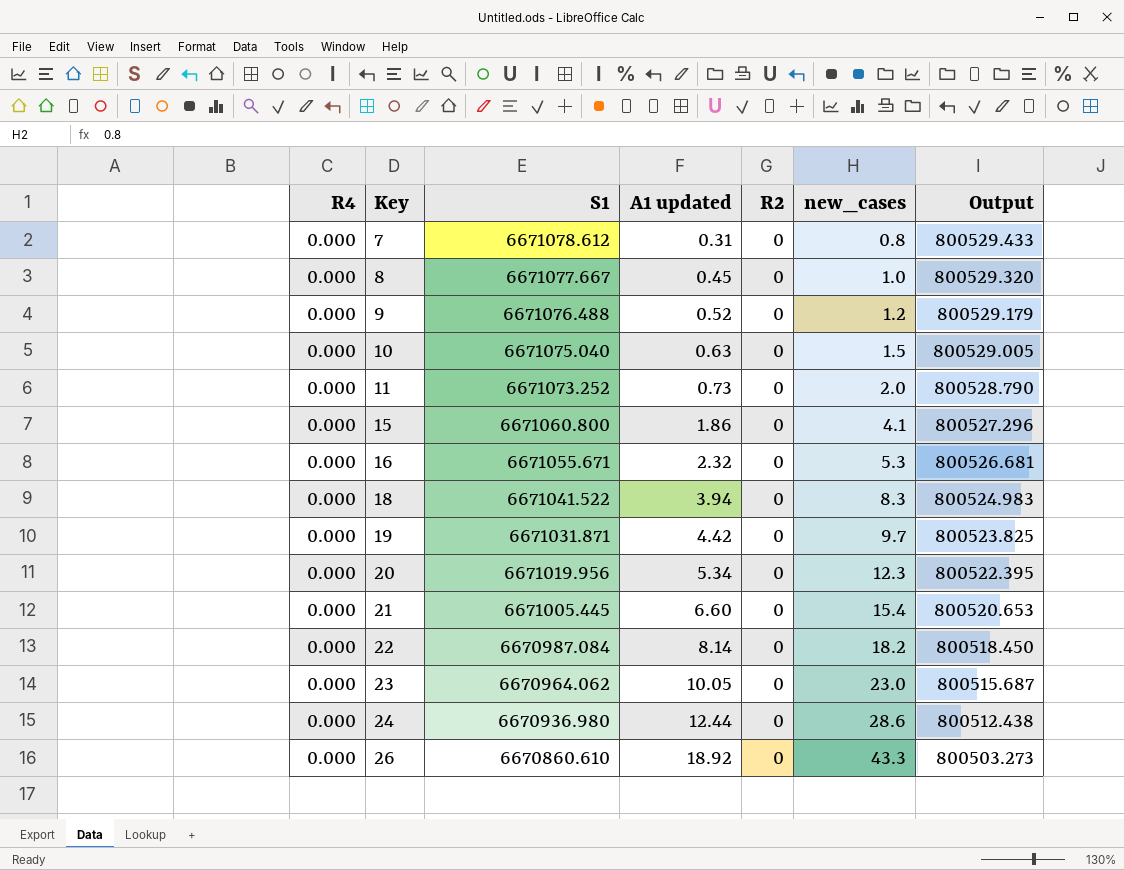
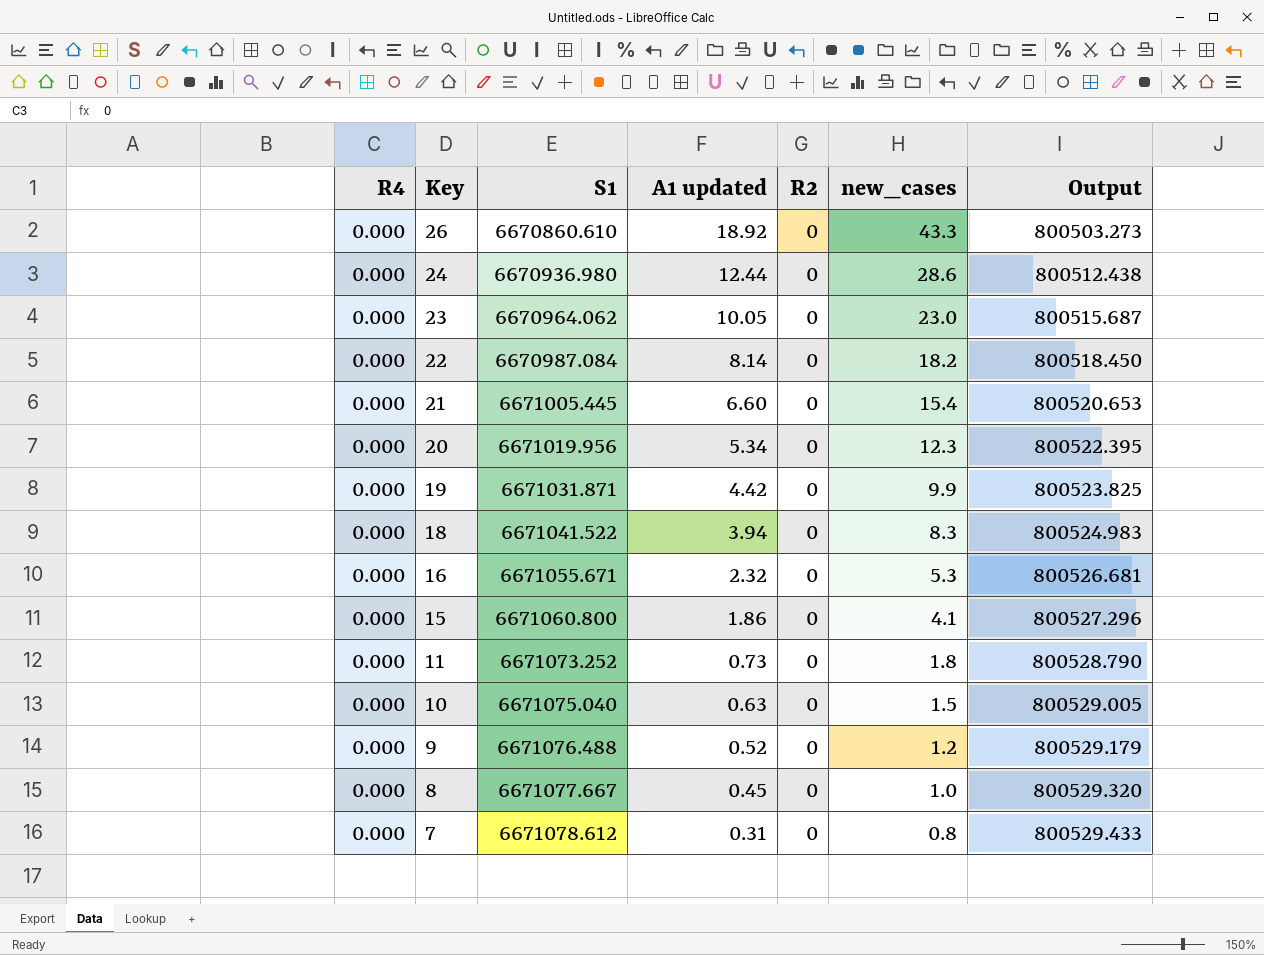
row order: Key ascending -> Key descending
19 | new_cases: 9.7 -> 9.9
11 | new_cases: 2.0 -> 1.8

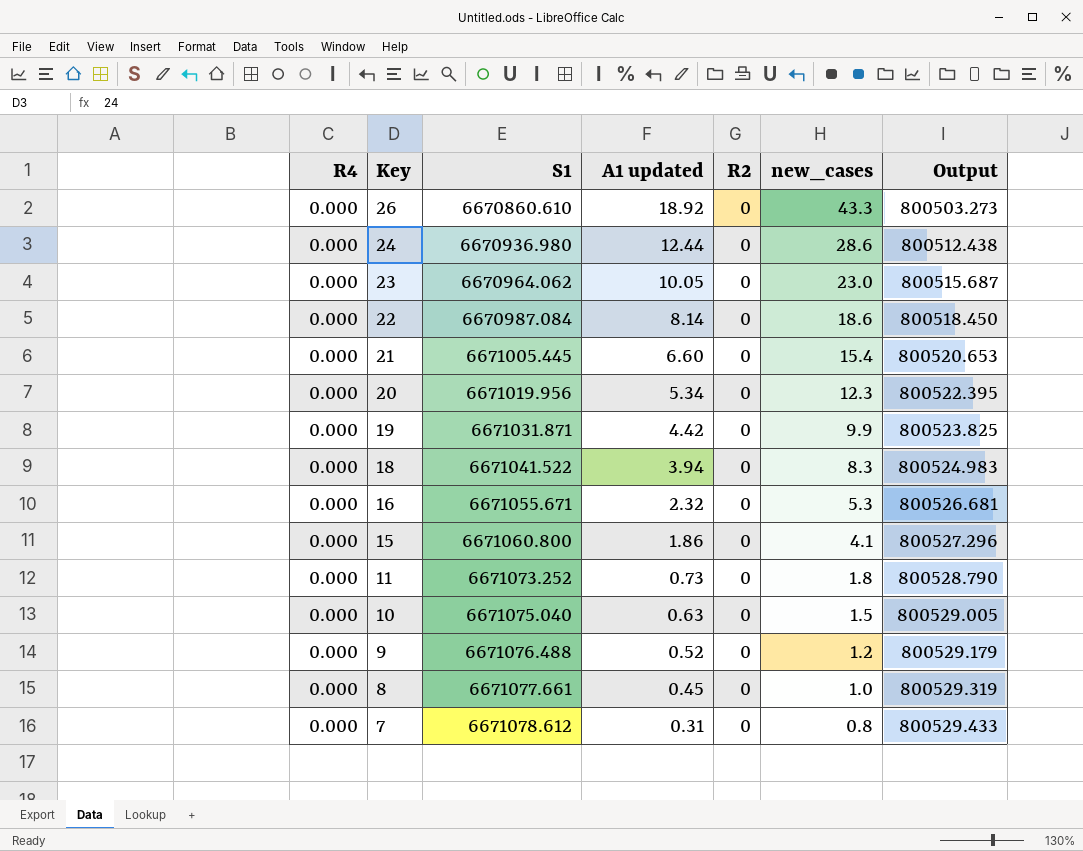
22 | new_cases: 18.2 -> 18.6
8 | S1: 6671077.667 -> 6671077.661
8 | Output: 800529.320 -> 800529.319

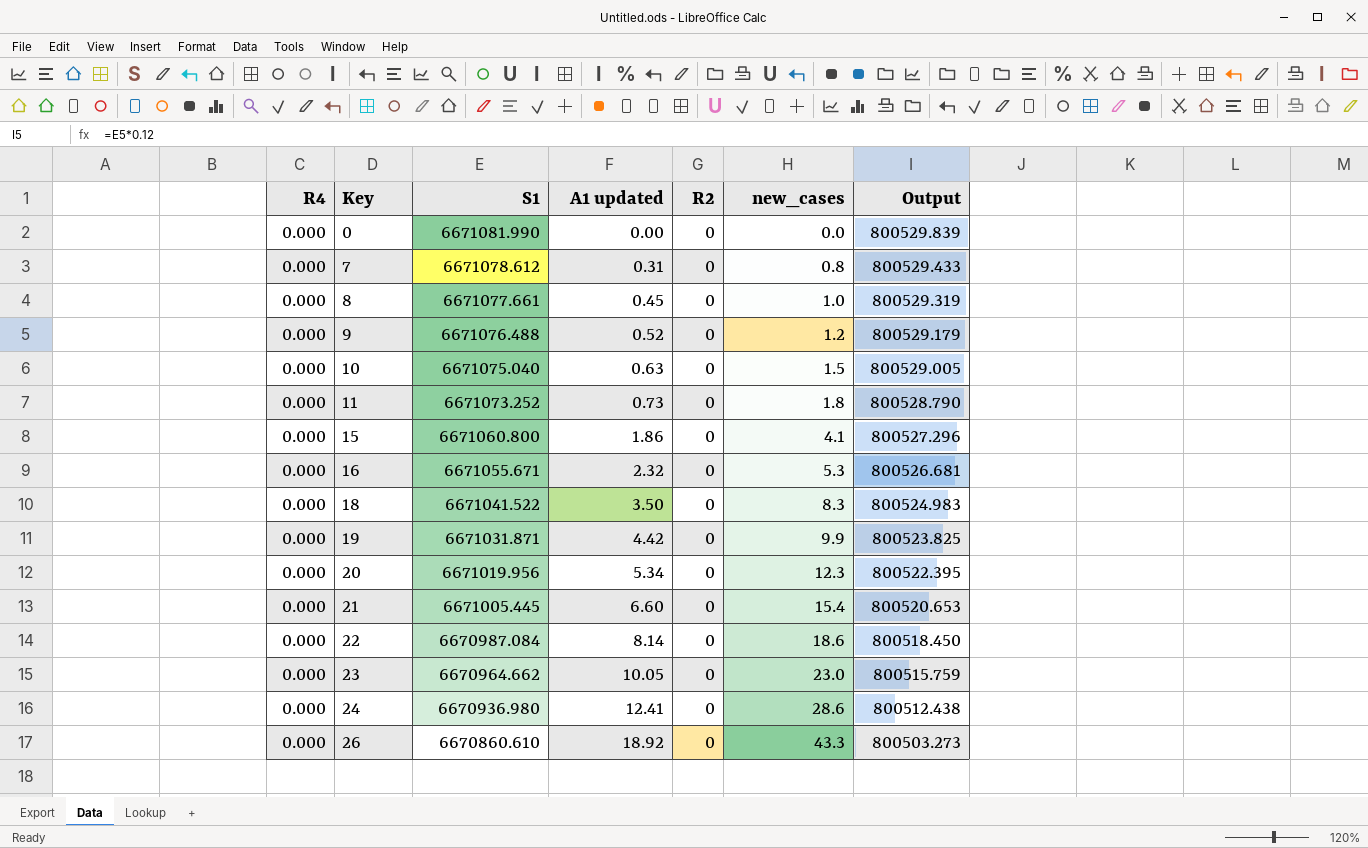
row order: Key descending -> Key ascending
row 0: none -> 0.000 | 6671081.990 | 0.00 | 0 | 0.0 | 800529.839
18 | A1 updated: 3.94 -> 3.50
23 | S1: 6670964.062 -> 6670964.662
23 | Output: 800515.687 -> 800515.759
24 | A1 updated: 12.44 -> 12.41

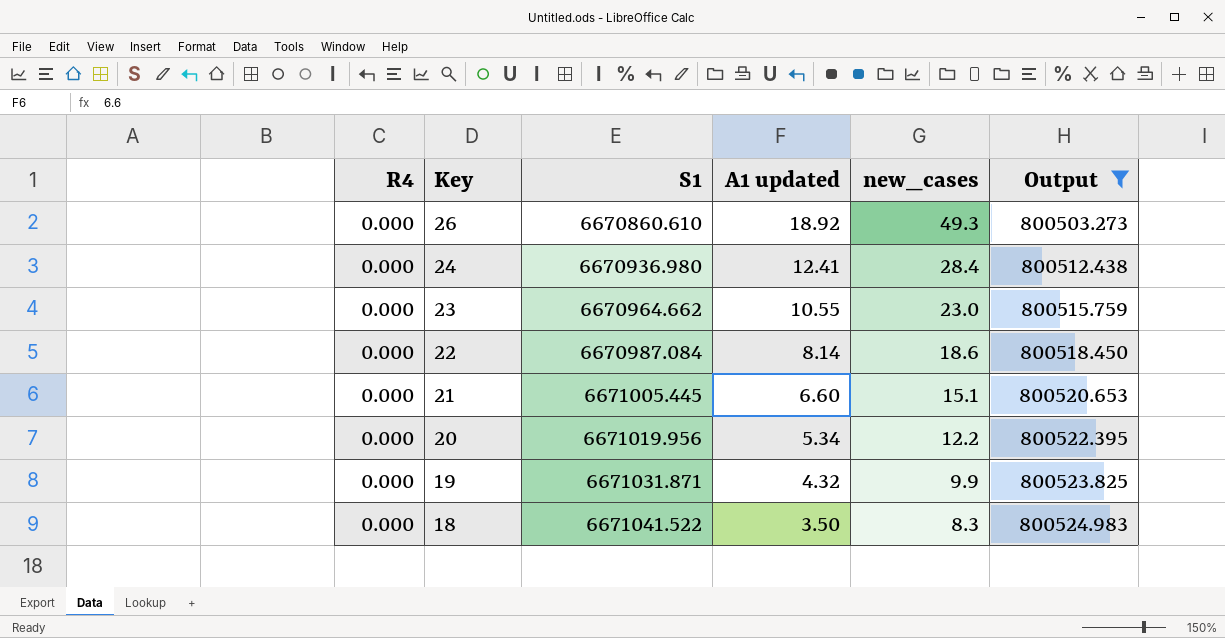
filter: none -> Output <= 800524.983
row order: Key ascending -> Key descending
column R2 | position: 5 -> none
26 | new_cases: 43.3 -> 49.3
24 | new_cases: 28.6 -> 28.4
23 | A1 updated: 10.05 -> 10.55
21 | new_cases: 15.4 -> 15.1
20 | new_cases: 12.3 -> 12.2
19 | A1 updated: 4.42 -> 4.32

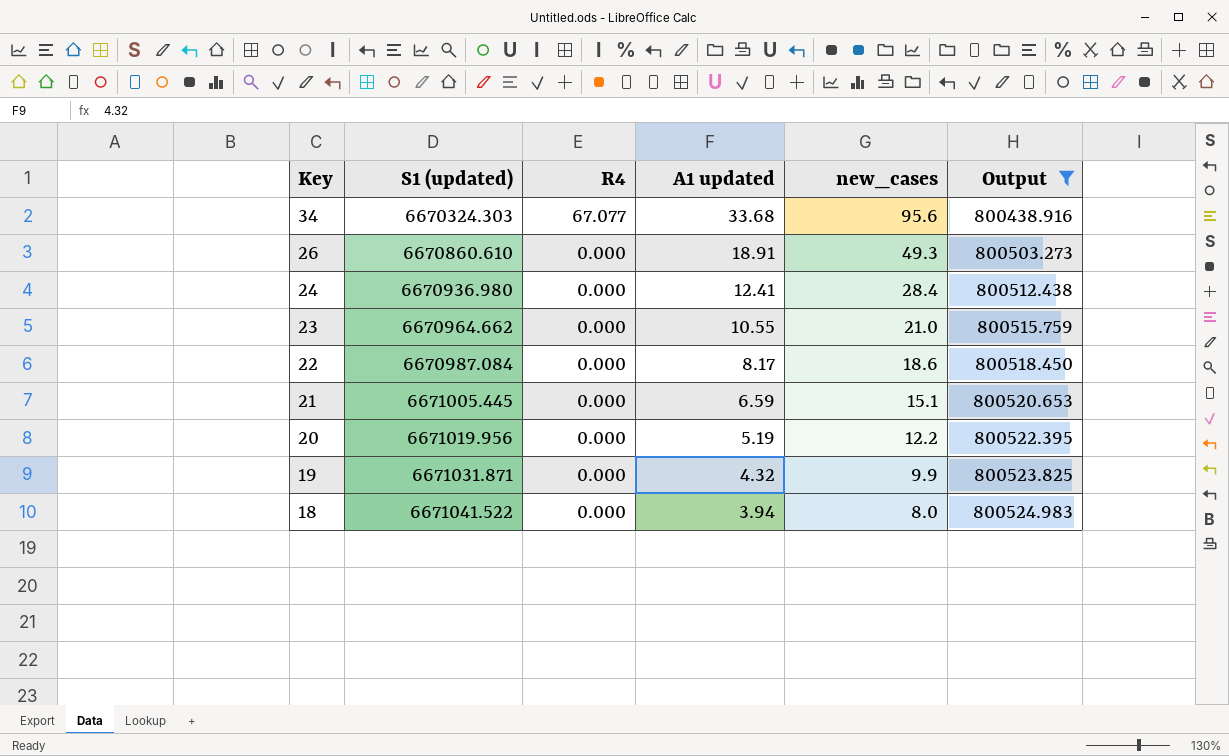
column name: S1 -> S1 (updated)
column R4 | position: 1 -> 3
row 34: none -> 6670324.303 | 67.077 | 33.68 | 95.6 | 800438.916
26 | A1 updated: 18.92 -> 18.91
23 | new_cases: 23.0 -> 21.0
22 | A1 updated: 8.14 -> 8.17
21 | A1 updated: 6.60 -> 6.59
20 | A1 updated: 5.34 -> 5.19
18 | A1 updated: 3.50 -> 3.94
18 | new_cases: 8.3 -> 8.0

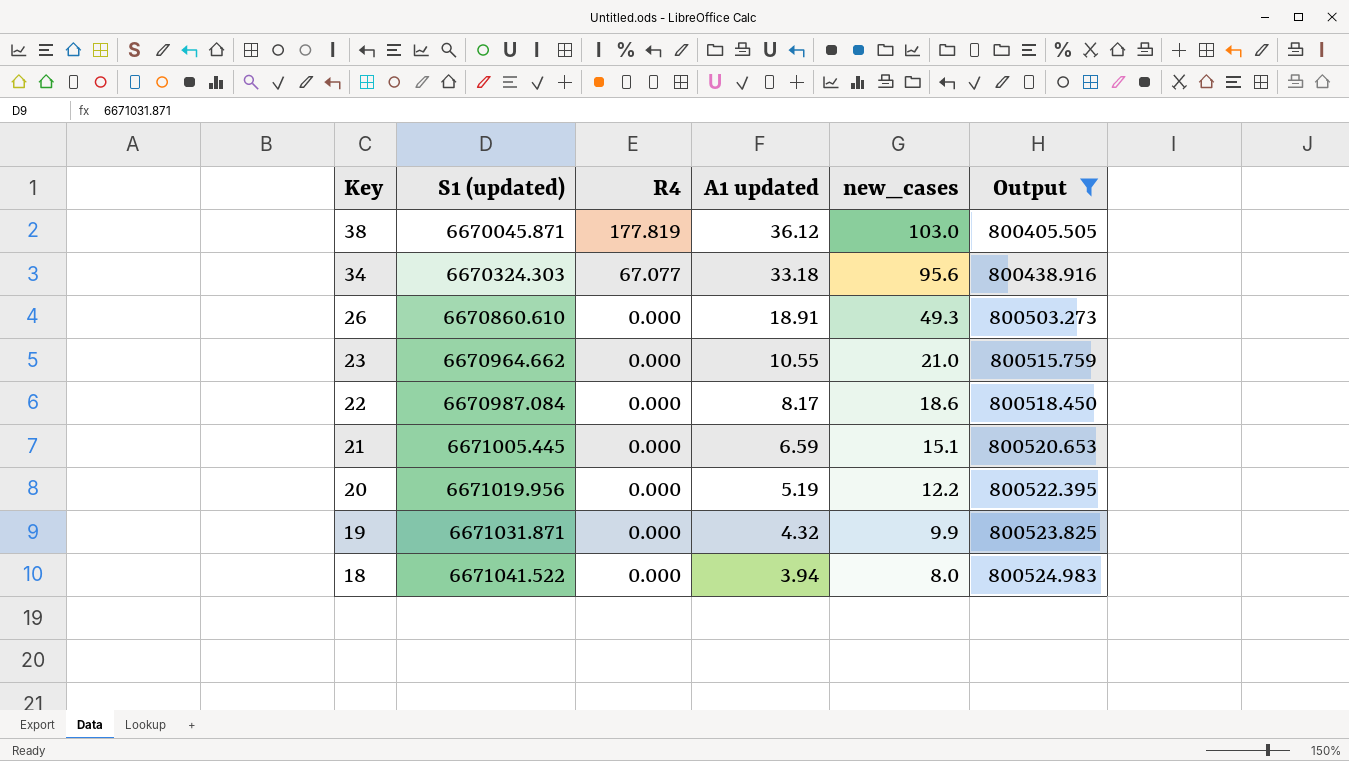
row 24: 6670936.980 | 0.000 | 12.41 | 28.4 | 800512.438 -> none
row 38: none -> 6670045.871 | 177.819 | 36.12 | 103.0 | 800405.505
34 | A1 updated: 33.68 -> 33.18

